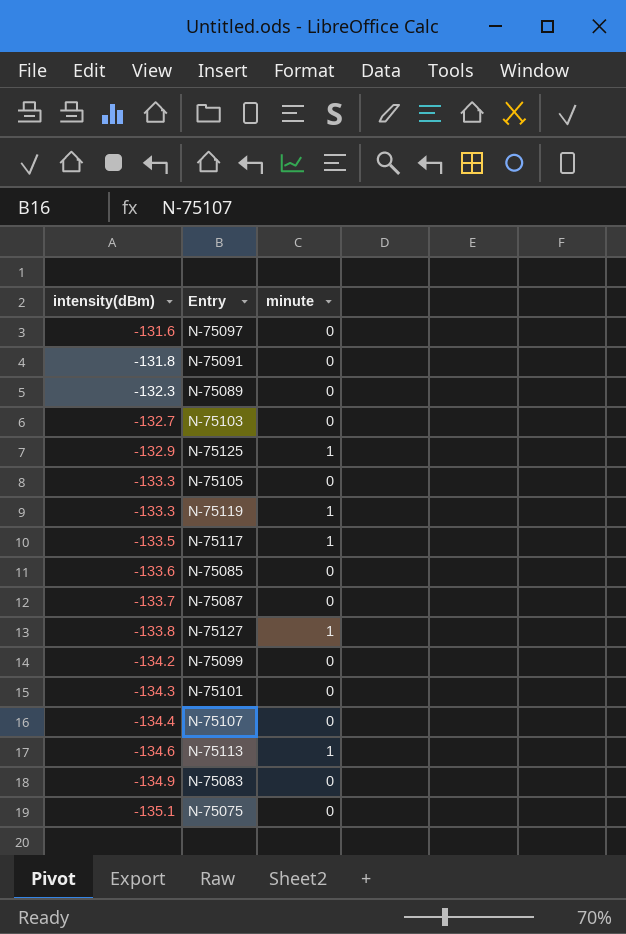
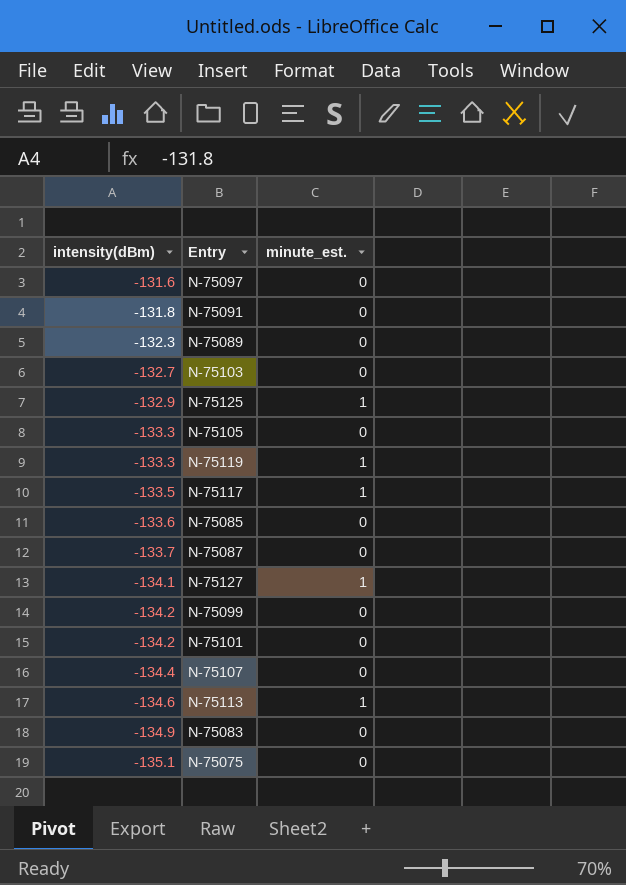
column name: minute -> minute_est.
N-75127 | intensity(dBm): -133.8 -> -134.1
N-75101 | intensity(dBm): -134.3 -> -134.2

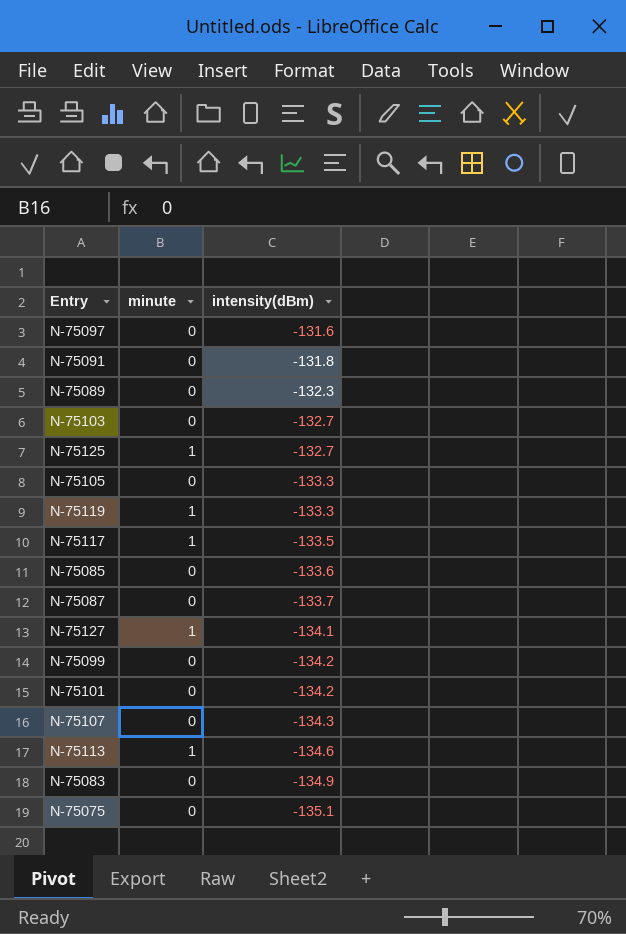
column name: minute_est. -> minute
column intensity(dBm) | position: 1 -> 3
N-75125 | intensity(dBm): -132.9 -> -132.7
N-75107 | intensity(dBm): -134.4 -> -134.3

